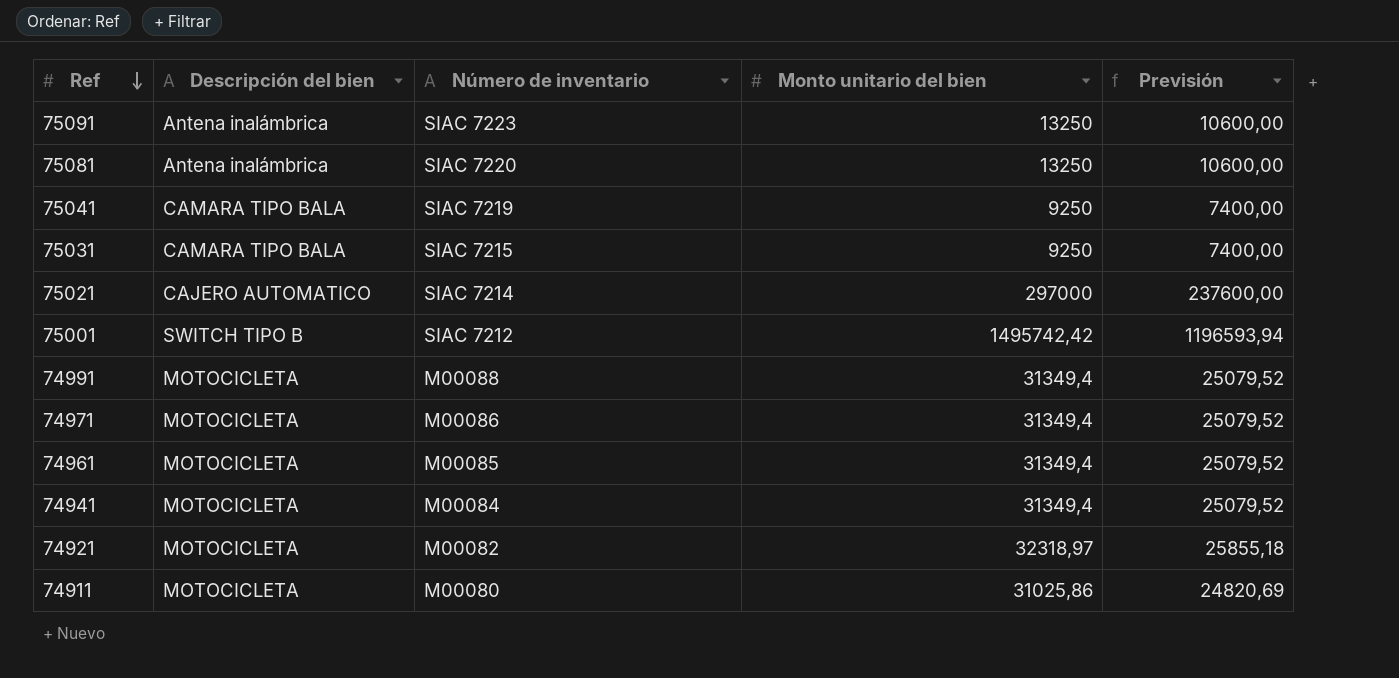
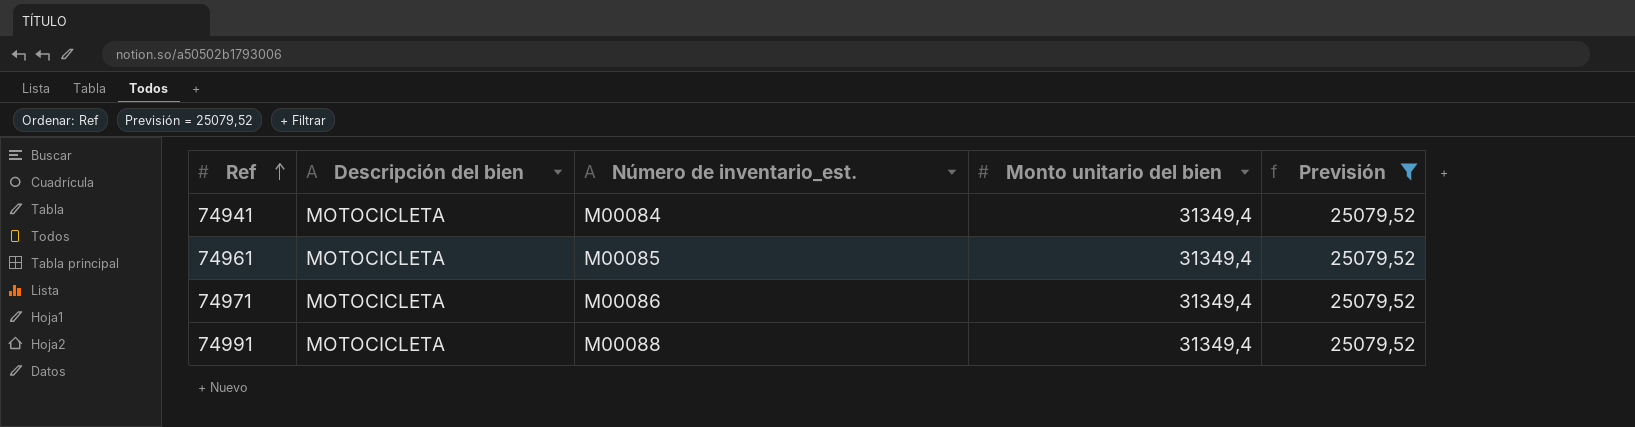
filter: none -> Previsión = 25079,52
row order: Ref descending -> Ref ascending
column name: Número de inventario -> Número de inventario_est.

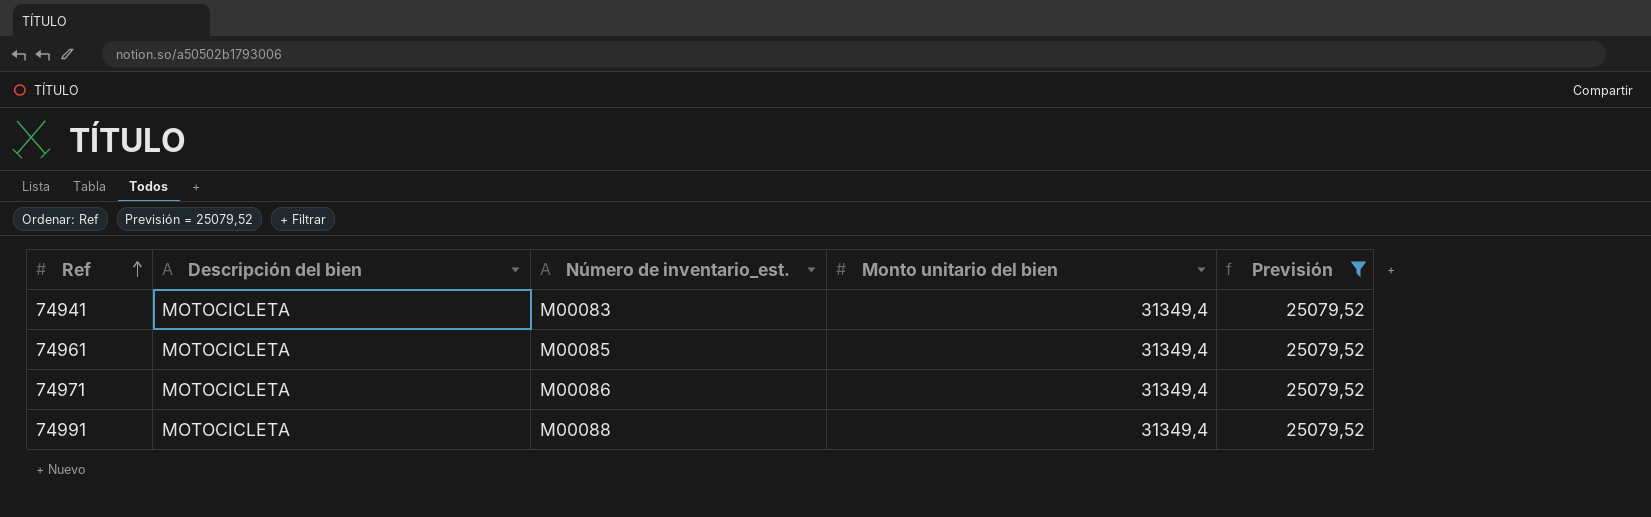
74941 | Número de inventario_est.: M00084 -> M00083

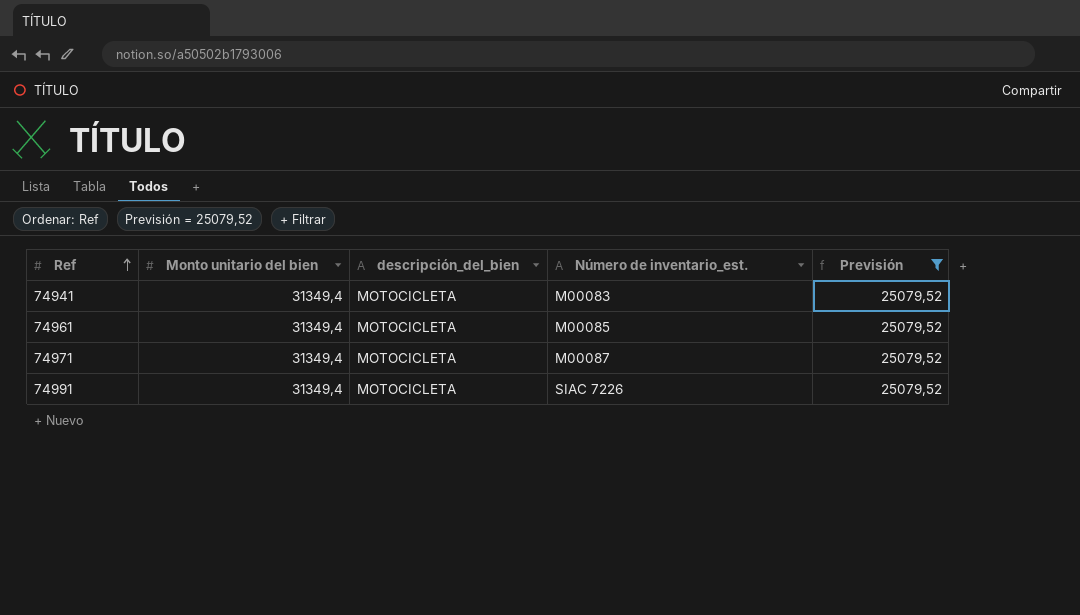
column Monto unitario del bien | position: 4 -> 2
column name: Descripción del bien -> descripción_del_bien
74971 | Número de inventario_est.: M00086 -> M00087
74991 | Número de inventario_est.: M00088 -> SIAC 7226

